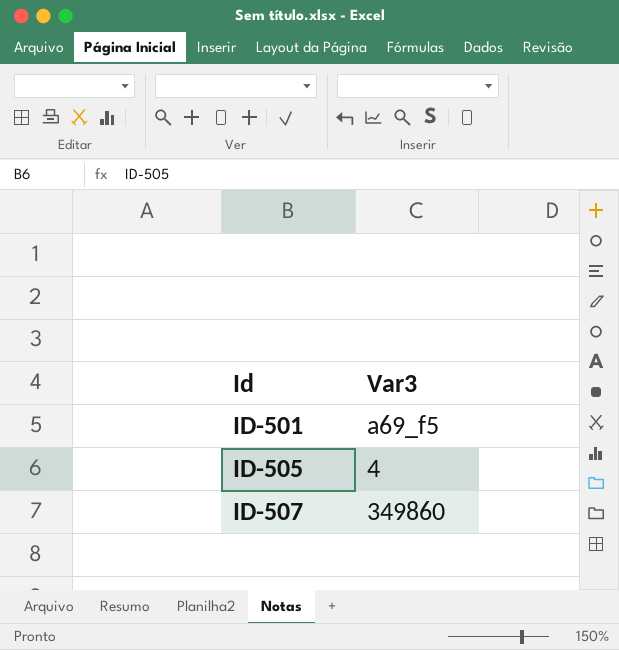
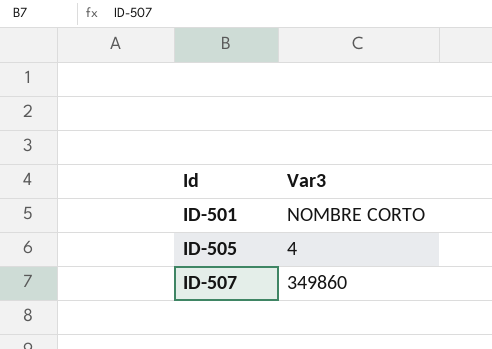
ID-501 | Var3: a69_f5 -> NOMBRE CORTO

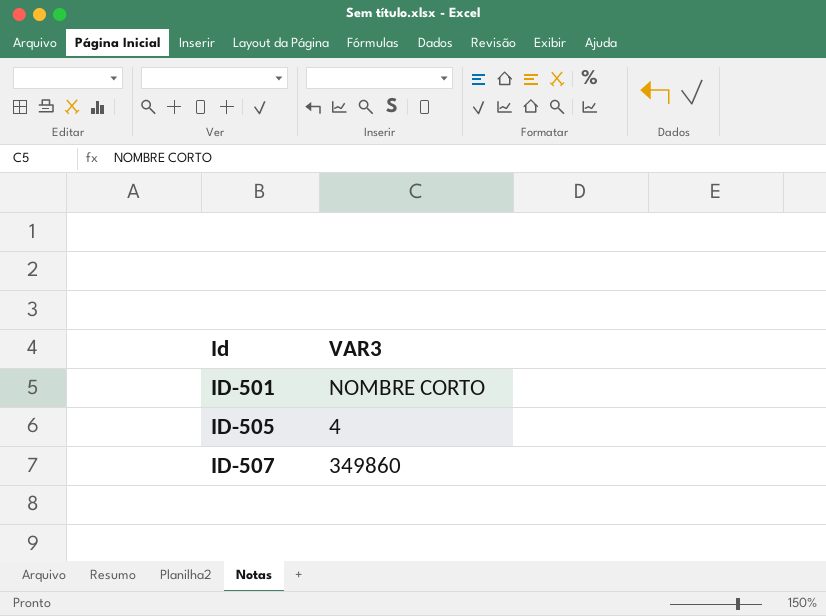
column name: Var3 -> VAR3

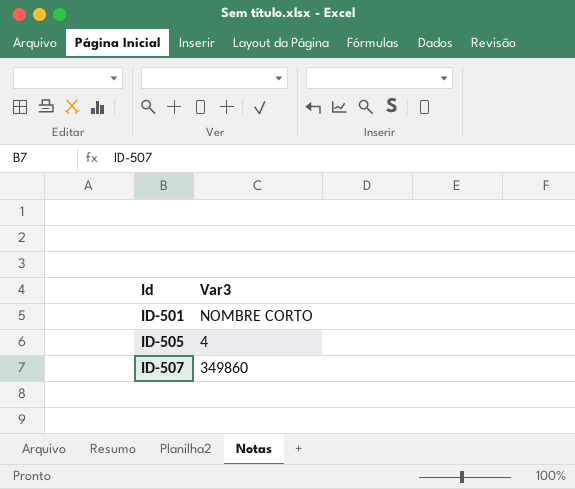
column name: VAR3 -> Var3

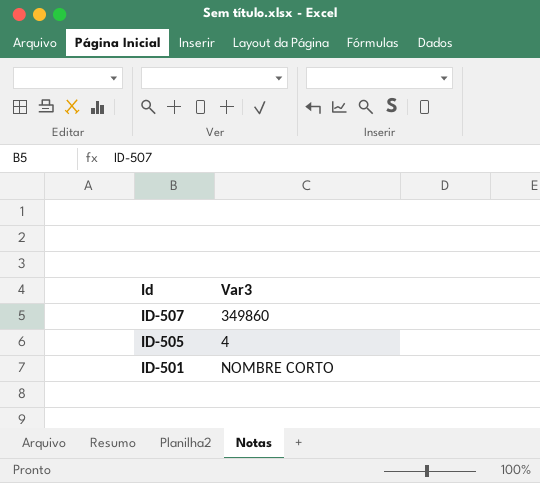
row order: Id ascending -> Id descending

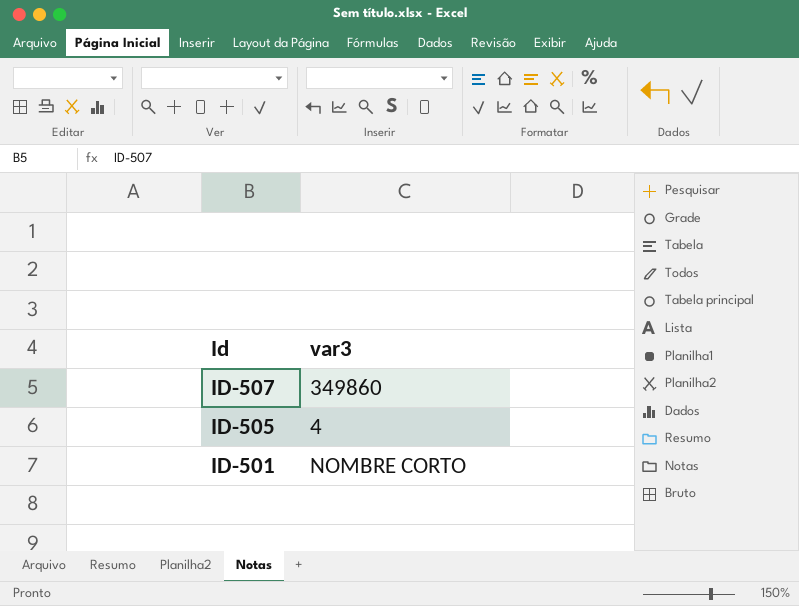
column name: Var3 -> var3

